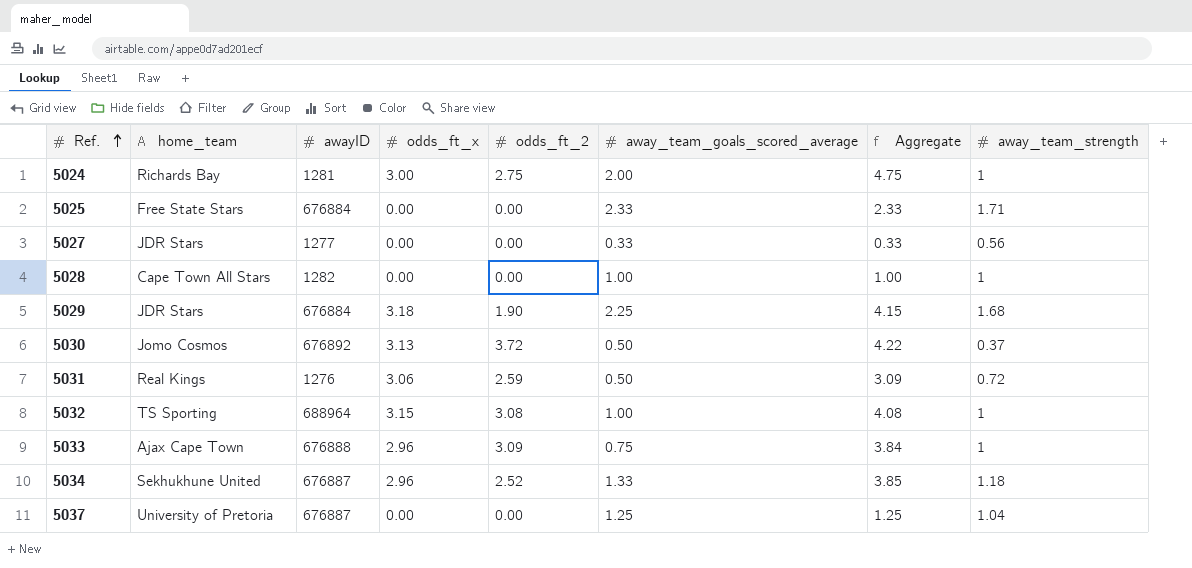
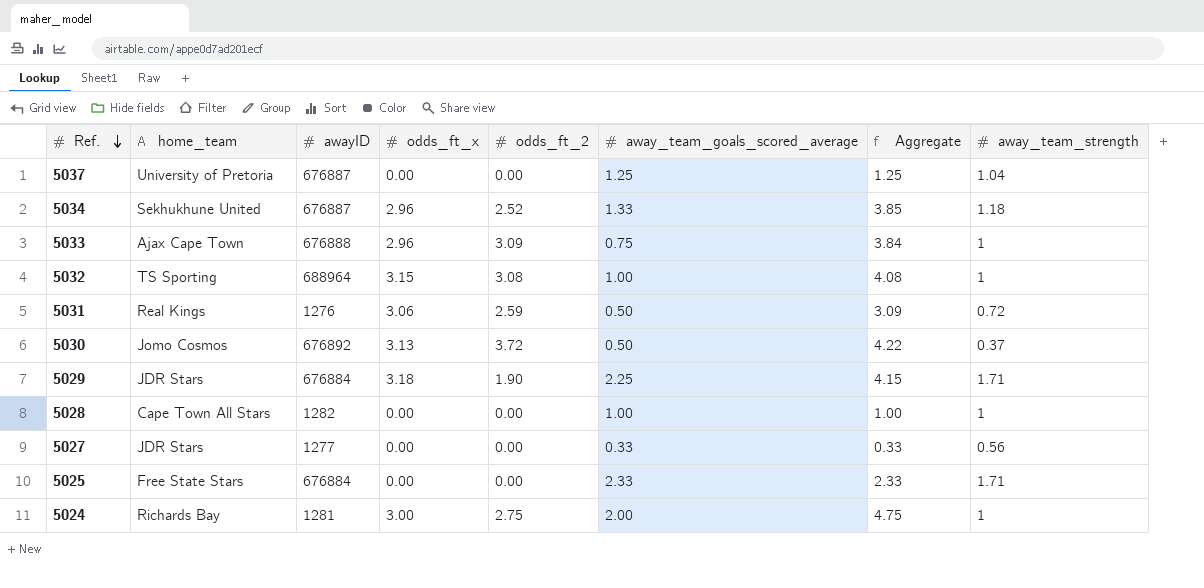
row order: Ref. ascending -> Ref. descending
5029 | away_team_strength: 1.68 -> 1.71

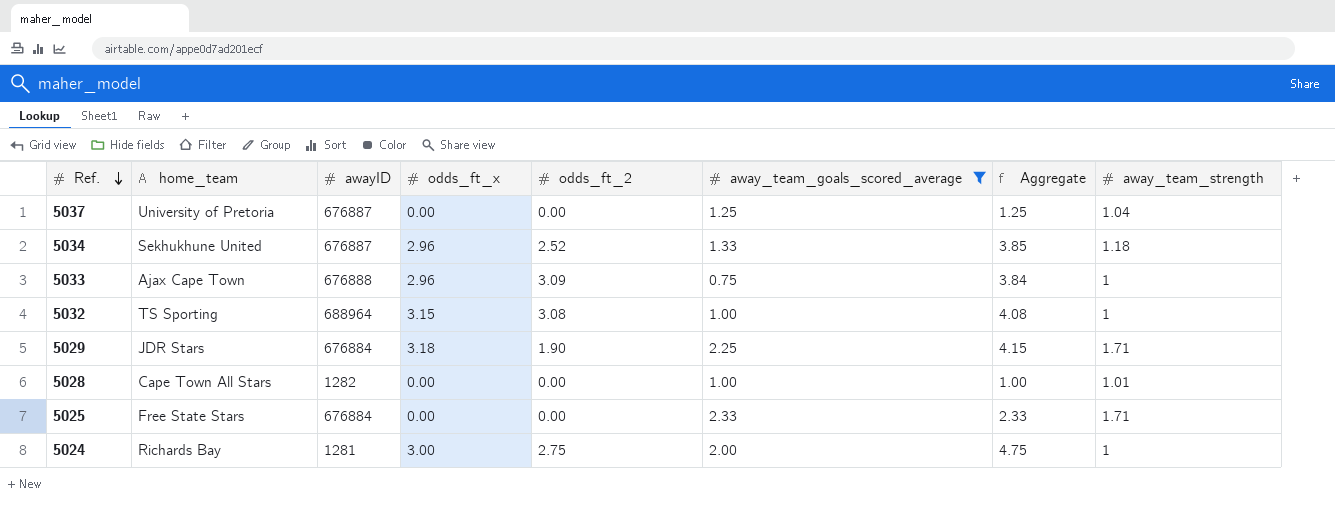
filter: none -> away_team_goals_scored_average >= 0.75
5028 | away_team_strength: 1 -> 1.01

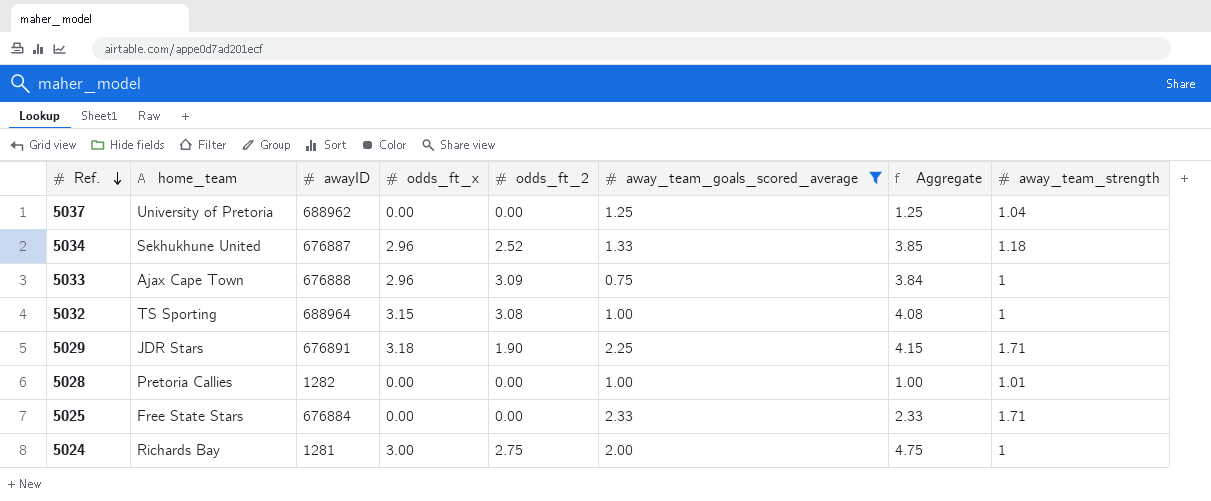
5037 | awayID: 676887 -> 688962
5029 | awayID: 676884 -> 676891
5028 | home_team: Cape Town All Stars -> Pretoria Callies

